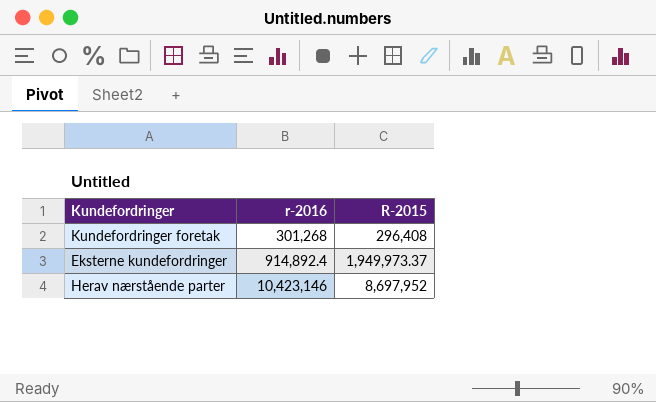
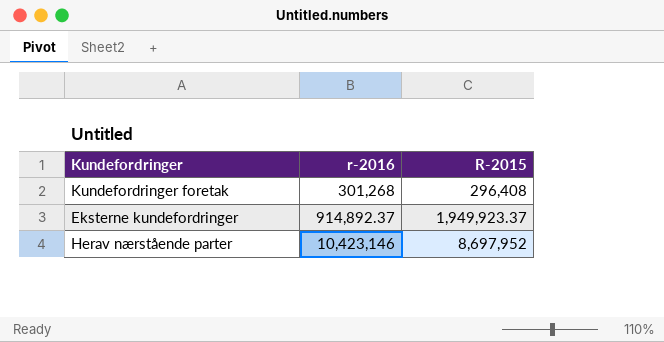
Eksterne kundefordringer | r-2016: 914,892.4 -> 914,892.37
Eksterne kundefordringer | R-2015: 1,949,973.37 -> 1,949,923.37

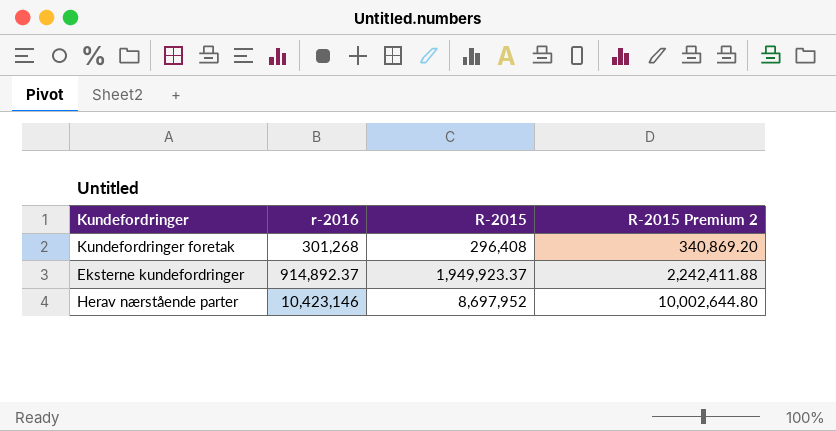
column R-2015 Premium 2 | formula: none -> [R-2015] * 1.15

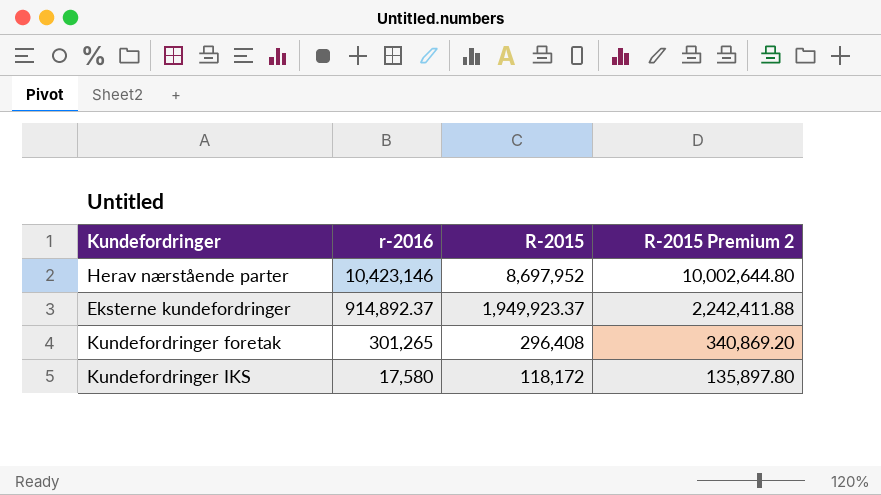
row order: r-2016 ascending -> r-2016 descending
Kundefordringer foretak | r-2016: 301,268 -> 301,265
row Kundefordringer IKS: none -> 17,580 | 118,172 | 135,897.80

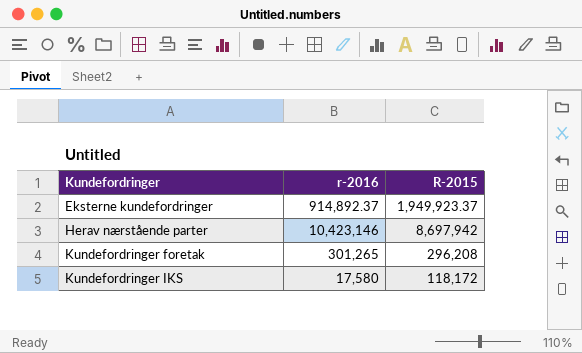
row order: r-2016 descending -> Kundefordringer ascending
column R-2015 Premium 2 | formula: [R-2015] * 1.15 -> none
Herav nærstående parter | R-2015: 8,697,952 -> 8,697,942
Kundefordringer foretak | R-2015: 296,408 -> 296,208

